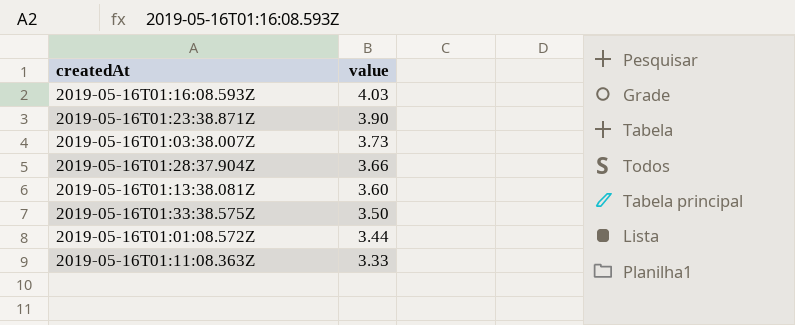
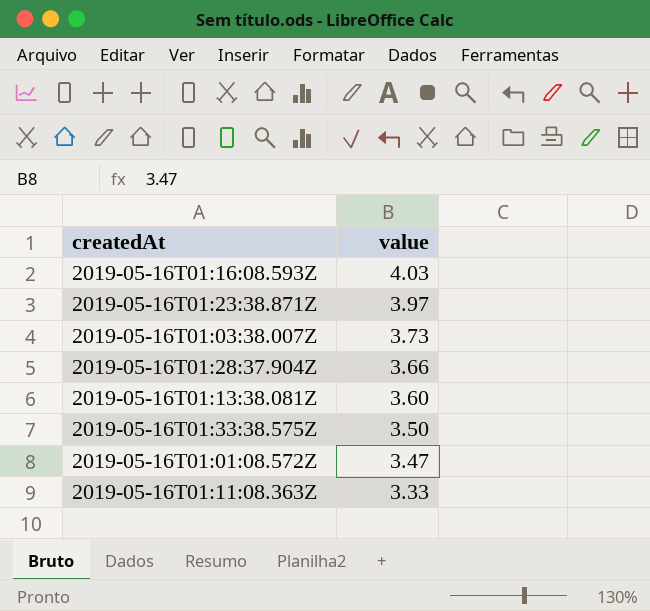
2019-05-16T01:23:38.871Z | value: 3.90 -> 3.97
2019-05-16T01:01:08.572Z | value: 3.44 -> 3.47

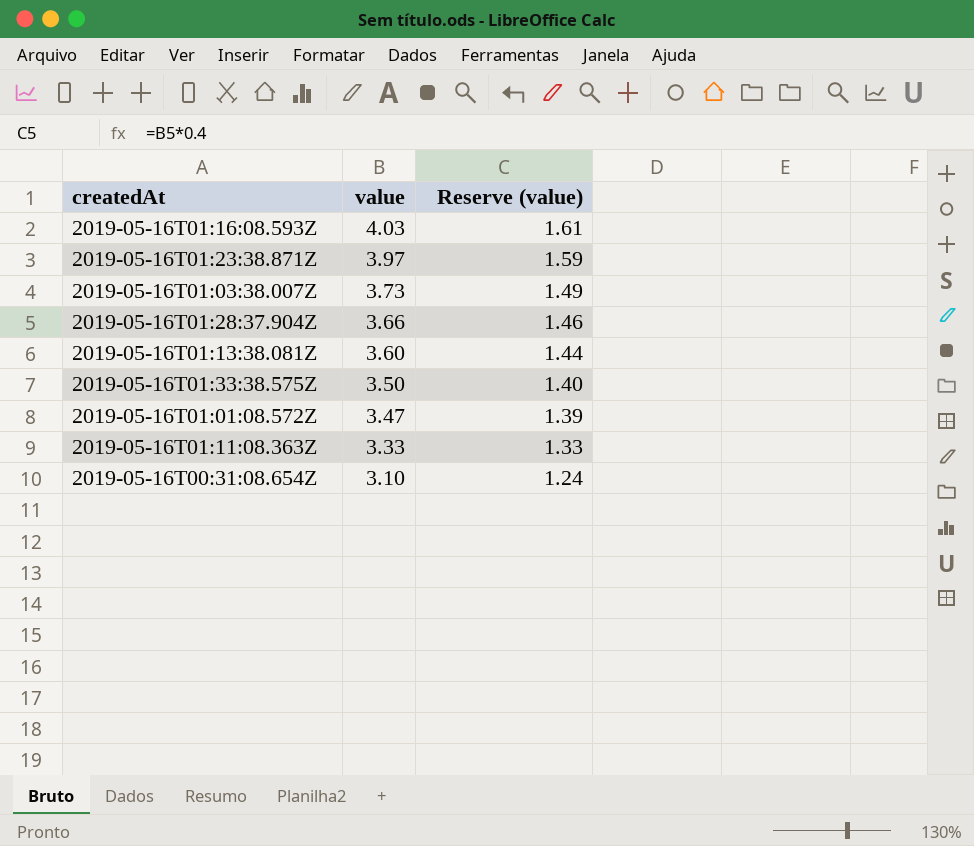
column Reserve (value) | formula: none -> [value] * 0.4
row 2019-05-16T00:31:08.654Z: none -> 3.10 | 1.24

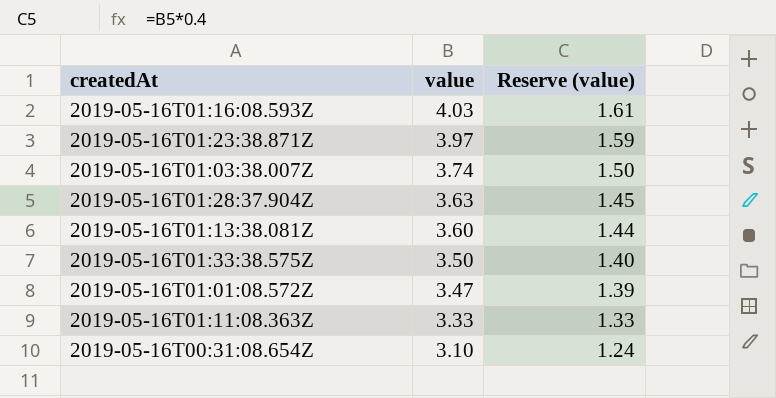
2019-05-16T01:03:38.007Z | value: 3.73 -> 3.74
2019-05-16T01:03:38.007Z | Reserve (value): 1.49 -> 1.50
2019-05-16T01:28:37.904Z | value: 3.66 -> 3.63
2019-05-16T01:28:37.904Z | Reserve (value): 1.46 -> 1.45

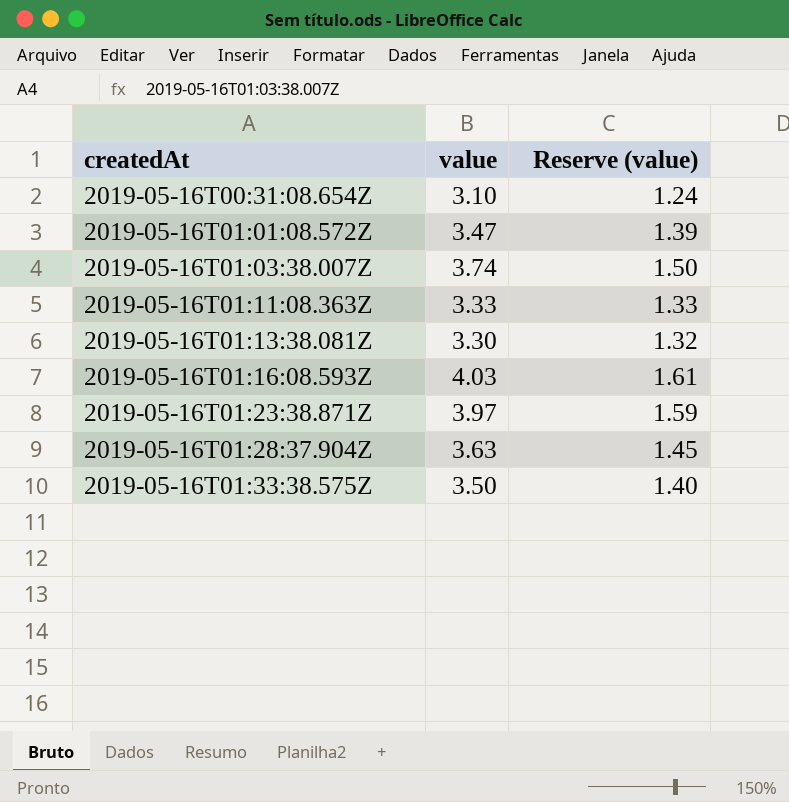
row order: value descending -> createdAt ascending
2019-05-16T01:13:38.081Z | value: 3.60 -> 3.30
2019-05-16T01:13:38.081Z | Reserve (value): 1.44 -> 1.32

